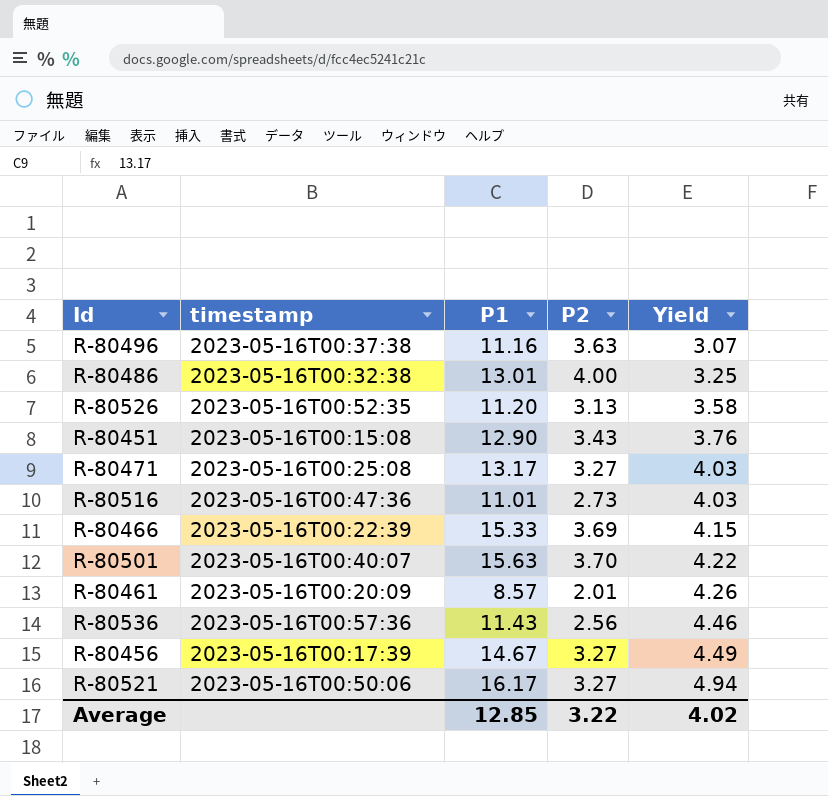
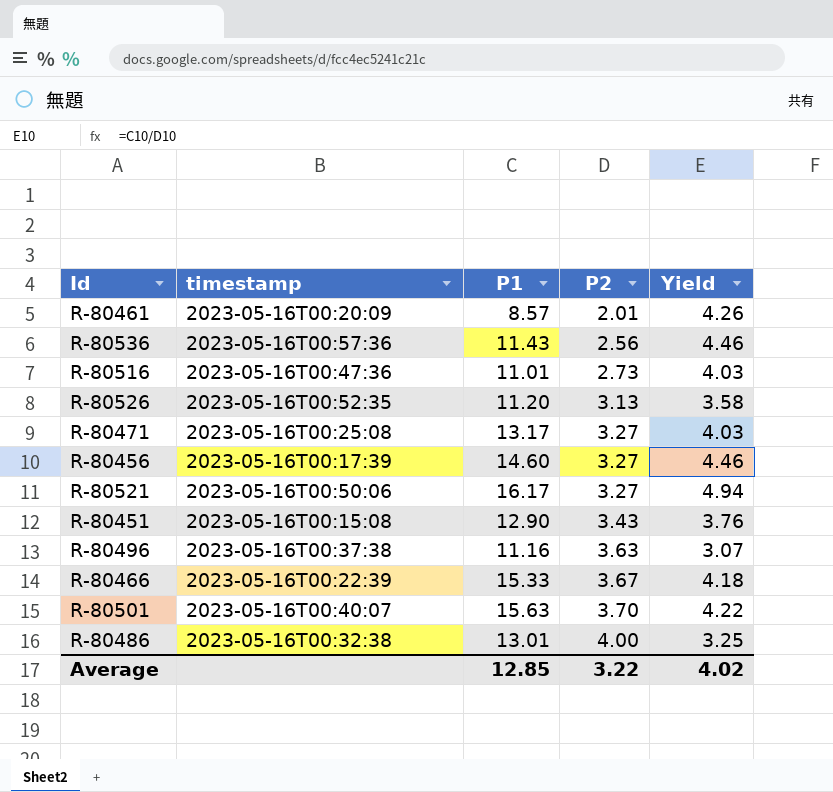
row order: Yield ascending -> P2 ascending
R-80456 | P1: 14.67 -> 14.60
R-80456 | Yield: 4.49 -> 4.46
R-80466 | P2: 3.69 -> 3.67
R-80466 | Yield: 4.15 -> 4.18

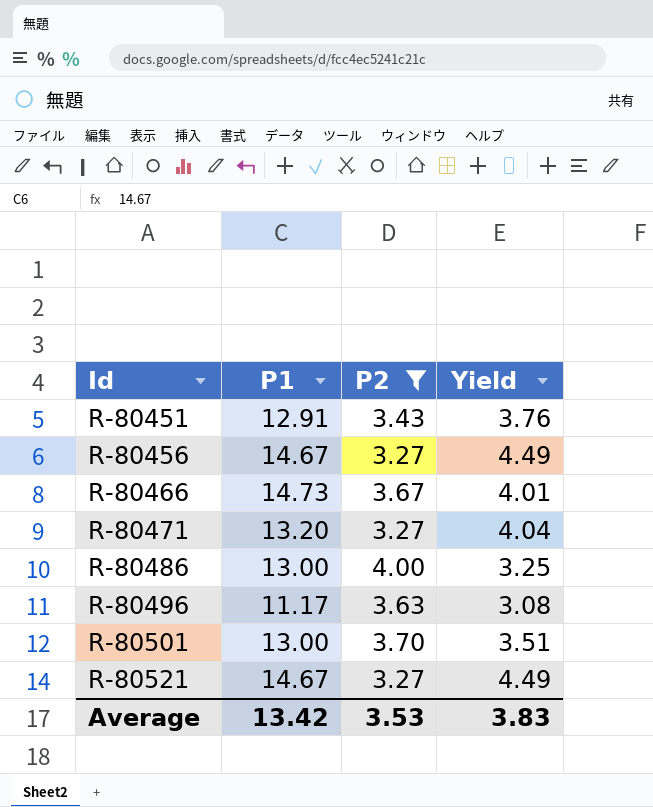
filter: none -> P2 >= 3.27
row order: P2 ascending -> Id ascending
column timestamp | position: 2 -> none
R-80451 | P1: 12.90 -> 12.91
R-80456 | P1: 14.60 -> 14.67
R-80456 | Yield: 4.46 -> 4.49
R-80466 | P1: 15.33 -> 14.73
R-80466 | Yield: 4.18 -> 4.01
R-80471 | P1: 13.17 -> 13.20
R-80471 | Yield: 4.03 -> 4.04
R-80486 | P1: 13.01 -> 13.00
R-80496 | P1: 11.16 -> 11.17
R-80496 | Yield: 3.07 -> 3.08
R-80501 | P1: 15.63 -> 13.00
R-80501 | Yield: 4.22 -> 3.51
R-80521 | P1: 16.17 -> 14.67
R-80521 | Yield: 4.94 -> 4.49
Average | P1: 12.85 -> 13.42
Average | P2: 3.22 -> 3.53
Average | Yield: 4.02 -> 3.83

